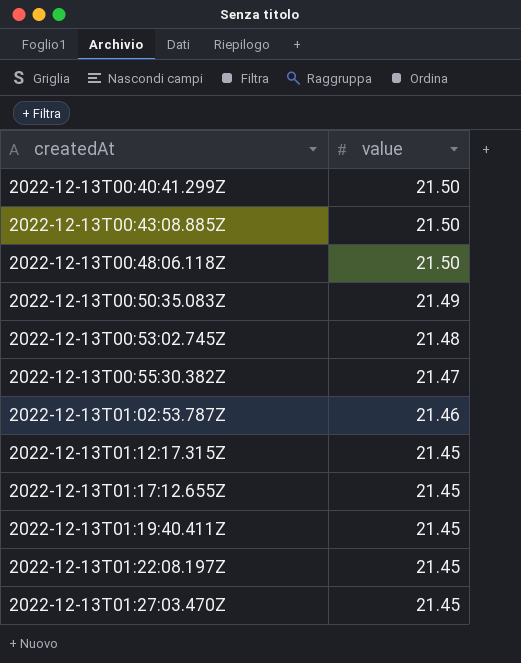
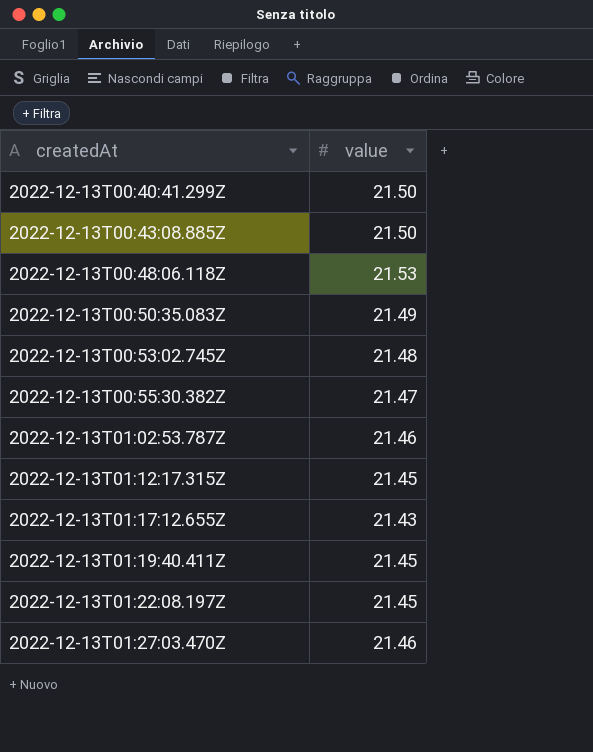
2022-12-13T00:48:06.118Z | value: 21.50 -> 21.53
2022-12-13T01:17:12.655Z | value: 21.45 -> 21.43
2022-12-13T01:27:03.470Z | value: 21.45 -> 21.46

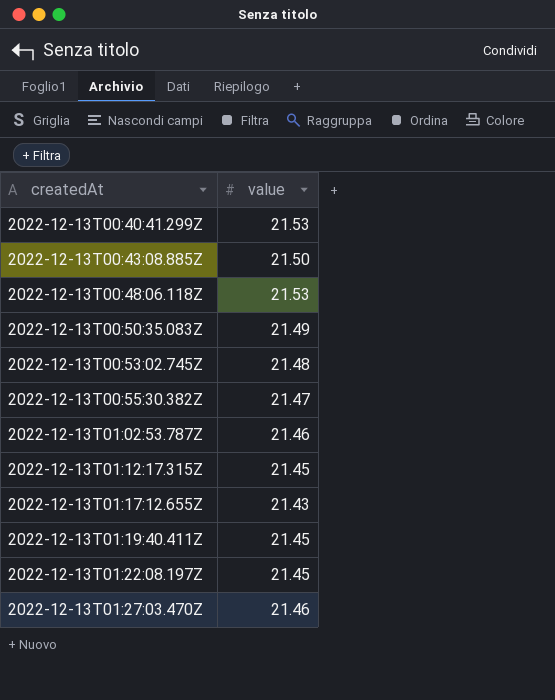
2022-12-13T00:40:41.299Z | value: 21.50 -> 21.53

